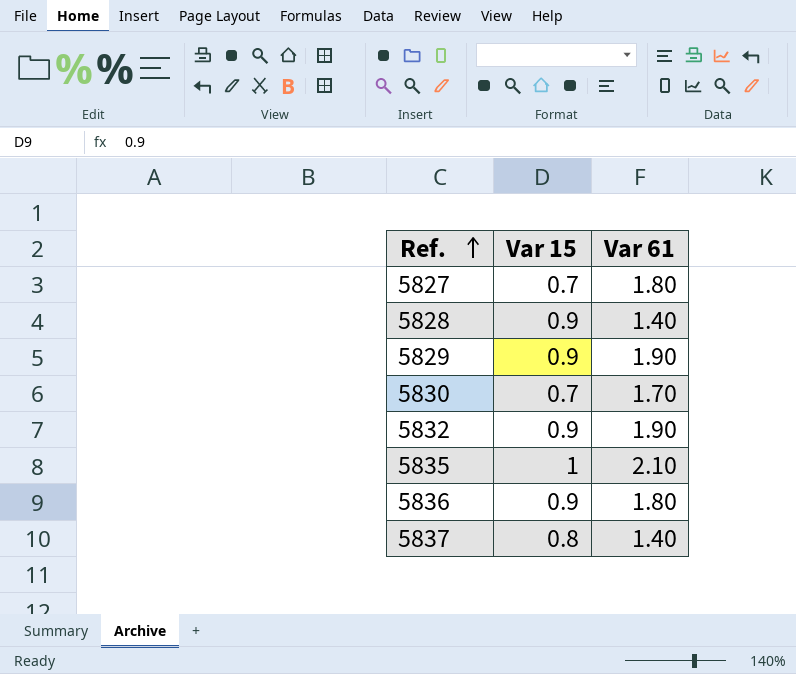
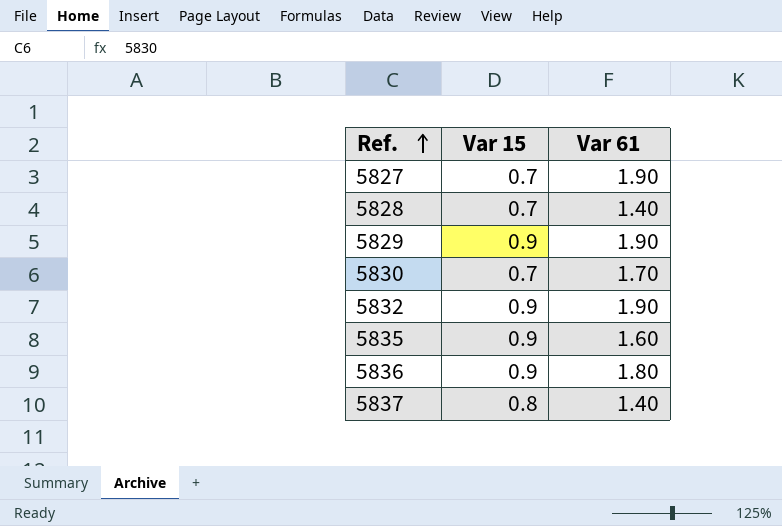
5827 | Var 61: 1.80 -> 1.90
5828 | Var 15: 0.9 -> 0.7
5835 | Var 15: 1 -> 0.9
5835 | Var 61: 2.10 -> 1.60

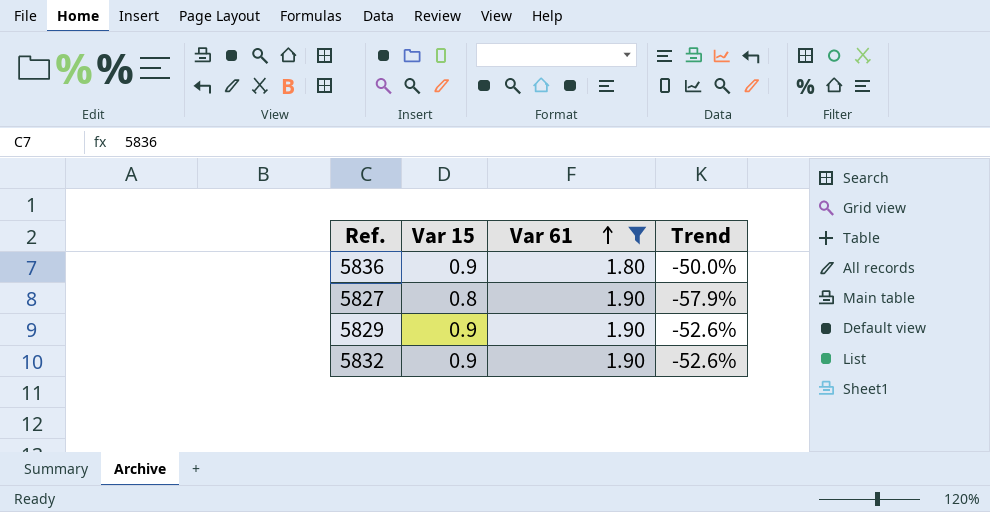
filter: none -> Var 61 >= 1.80
row order: Ref. ascending -> Var 61 ascending
column Trend | formula: none -> ([Var 15] - [Var 61]) / [Var 61]
5827 | Var 15: 0.7 -> 0.8

